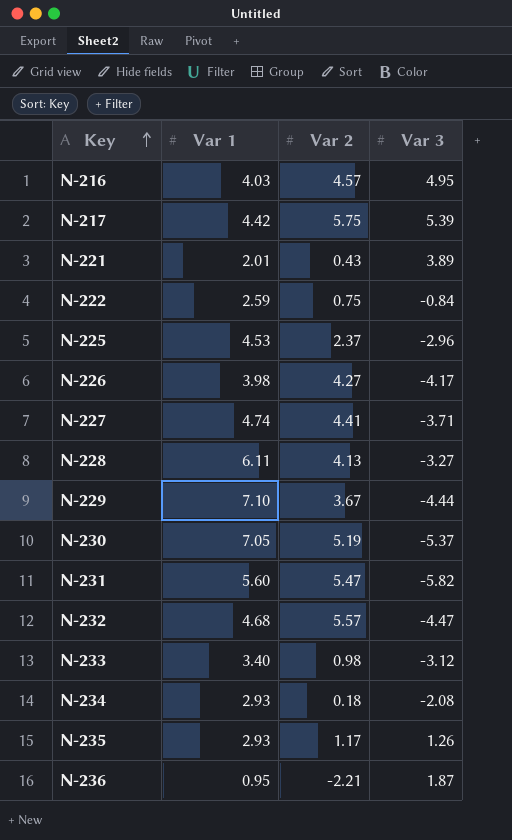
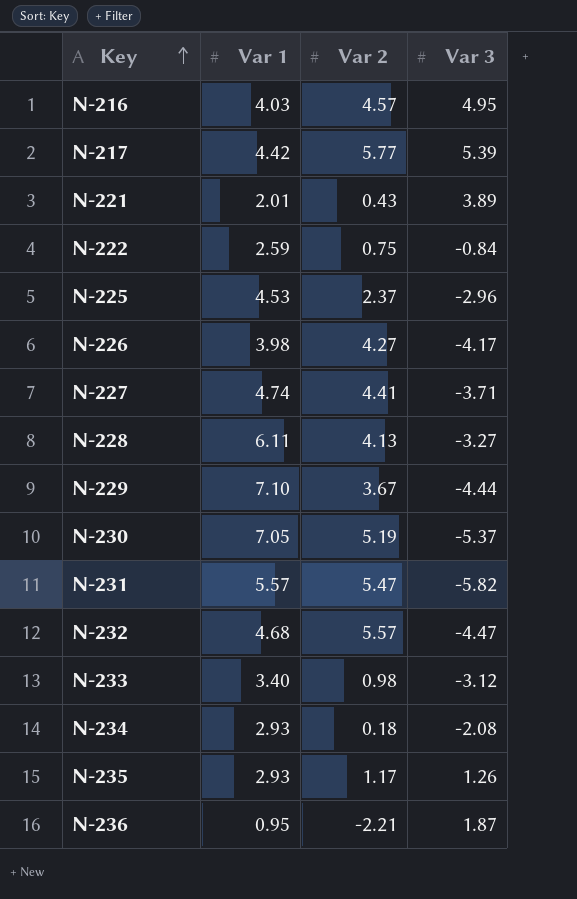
N-217 | Var 2: 5.75 -> 5.77
N-231 | Var 1: 5.60 -> 5.57

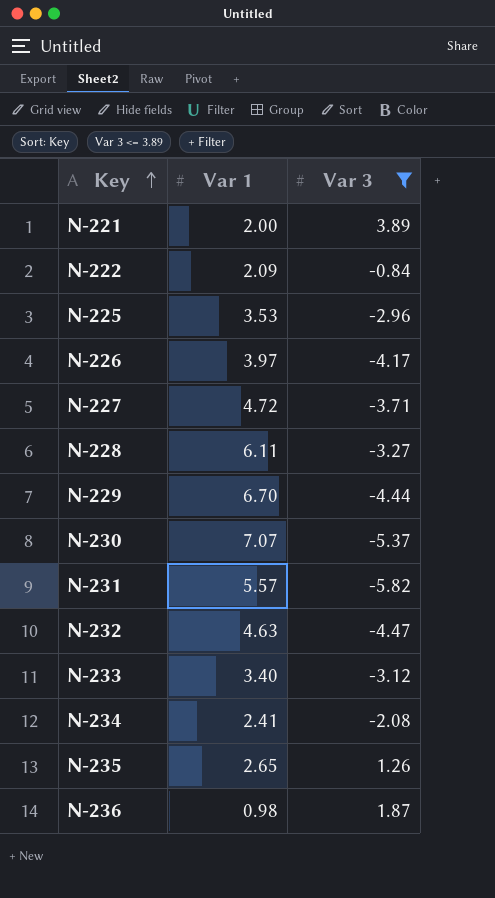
filter: none -> Var 3 <= 3.89
column Var 2 | position: 3 -> none
N-221 | Var 1: 2.01 -> 2.00
N-222 | Var 1: 2.59 -> 2.09
N-225 | Var 1: 4.53 -> 3.53
N-226 | Var 1: 3.98 -> 3.97
N-227 | Var 1: 4.74 -> 4.72
N-229 | Var 1: 7.10 -> 6.70
N-230 | Var 1: 7.05 -> 7.07
N-232 | Var 1: 4.68 -> 4.63
N-234 | Var 1: 2.93 -> 2.41
N-235 | Var 1: 2.93 -> 2.65
N-236 | Var 1: 0.95 -> 0.98

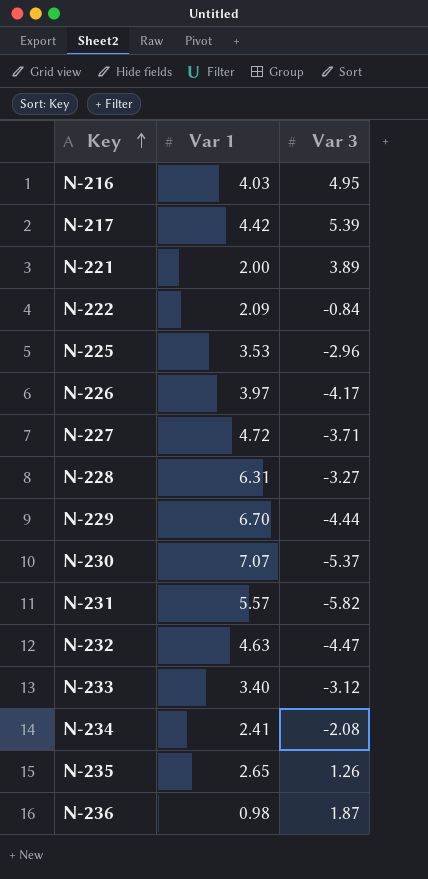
filter: Var 3 <= 3.89 -> none
N-228 | Var 1: 6.11 -> 6.31

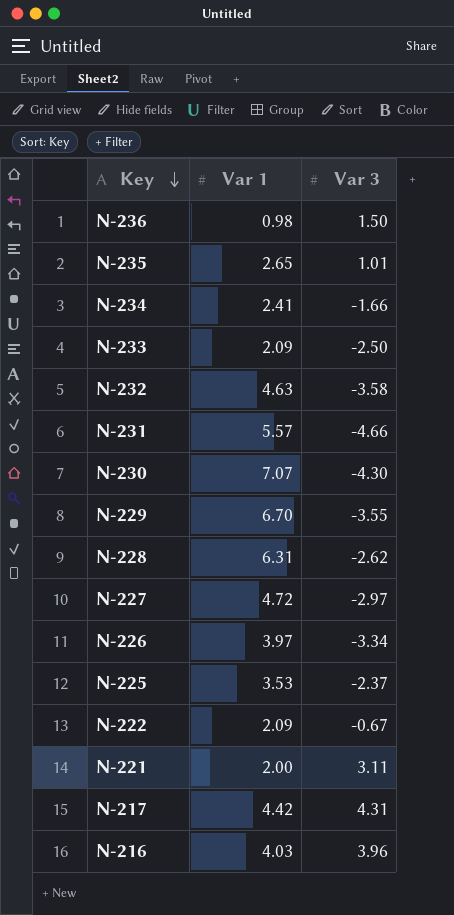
row order: Key ascending -> Key descending
N-236 | Var 3: 1.87 -> 1.50
N-235 | Var 3: 1.26 -> 1.01
N-234 | Var 3: -2.08 -> -1.66
N-233 | Var 1: 3.40 -> 2.09
N-233 | Var 3: -3.12 -> -2.50
N-232 | Var 3: -4.47 -> -3.58
N-231 | Var 3: -5.82 -> -4.66
N-230 | Var 3: -5.37 -> -4.30
N-229 | Var 3: -4.44 -> -3.55
N-228 | Var 3: -3.27 -> -2.62
N-227 | Var 3: -3.71 -> -2.97
N-226 | Var 3: -4.17 -> -3.34
N-225 | Var 3: -2.96 -> -2.37
N-222 | Var 3: -0.84 -> -0.67
N-221 | Var 3: 3.89 -> 3.11
N-217 | Var 3: 5.39 -> 4.31
N-216 | Var 3: 4.95 -> 3.96

